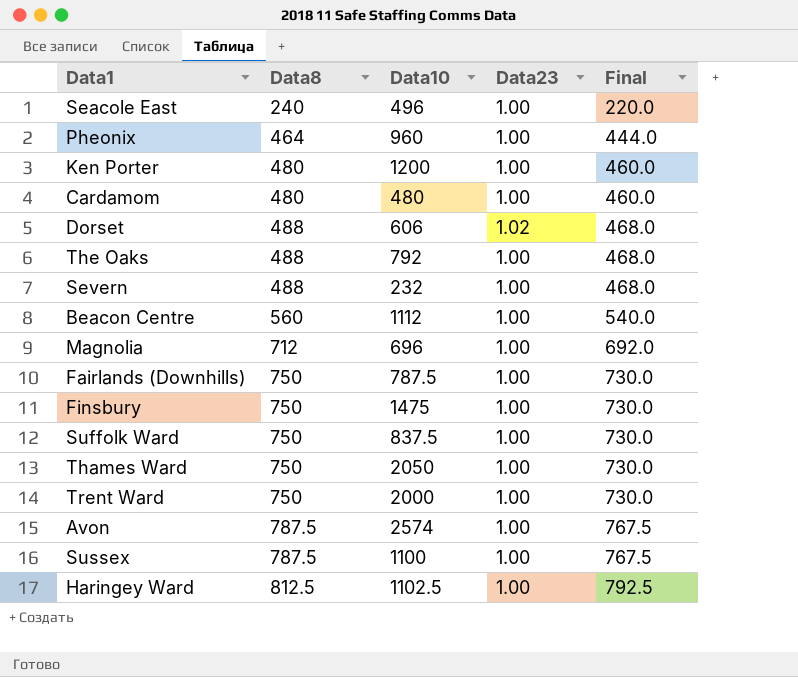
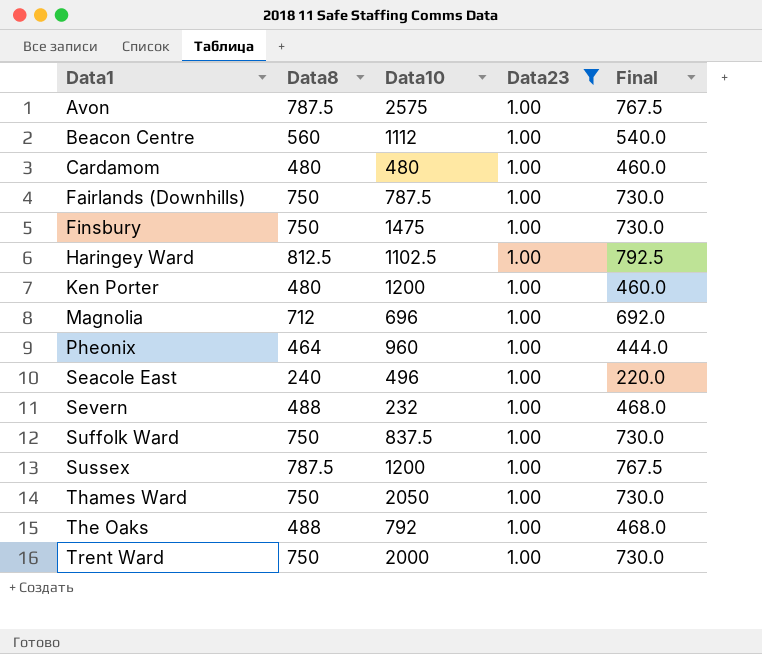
filter: none -> Data23 = 1.00
row order: Data8 ascending -> Data1 ascending
Avon | Data10: 2574 -> 2575
Sussex | Data10: 1100 -> 1200

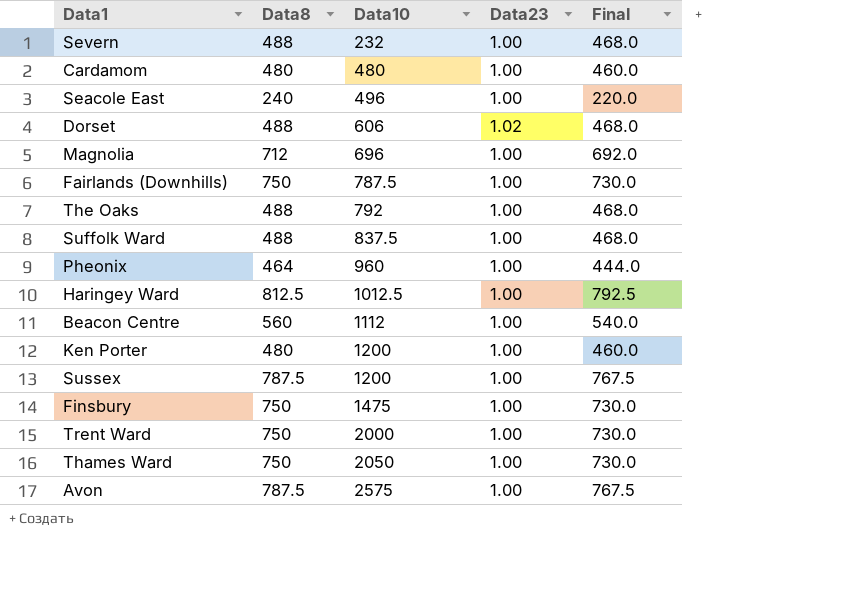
filter: Data23 = 1.00 -> none
row order: Data1 ascending -> Data10 ascending
Suffolk Ward | Data8: 750 -> 488
Suffolk Ward | Final: 730.0 -> 468.0
Haringey Ward | Data10: 1102.5 -> 1012.5

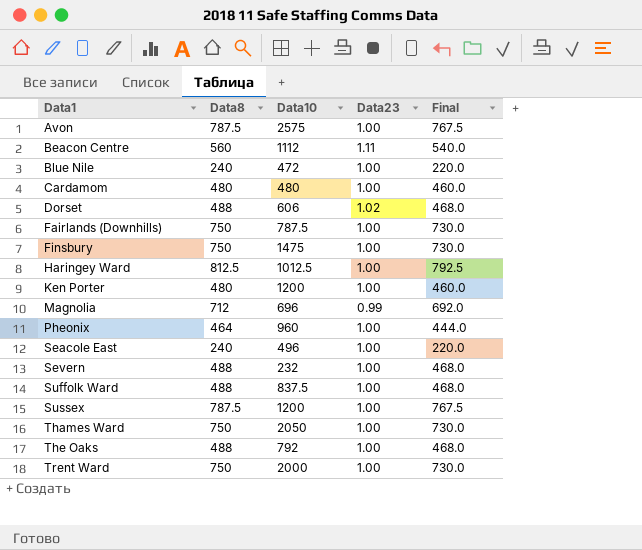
row order: Data10 ascending -> Data1 ascending
Beacon Centre | Data23: 1.00 -> 1.11
row Blue Nile: none -> 240 | 472 | 1.00 | 220.0
Magnolia | Data23: 1.00 -> 0.99

